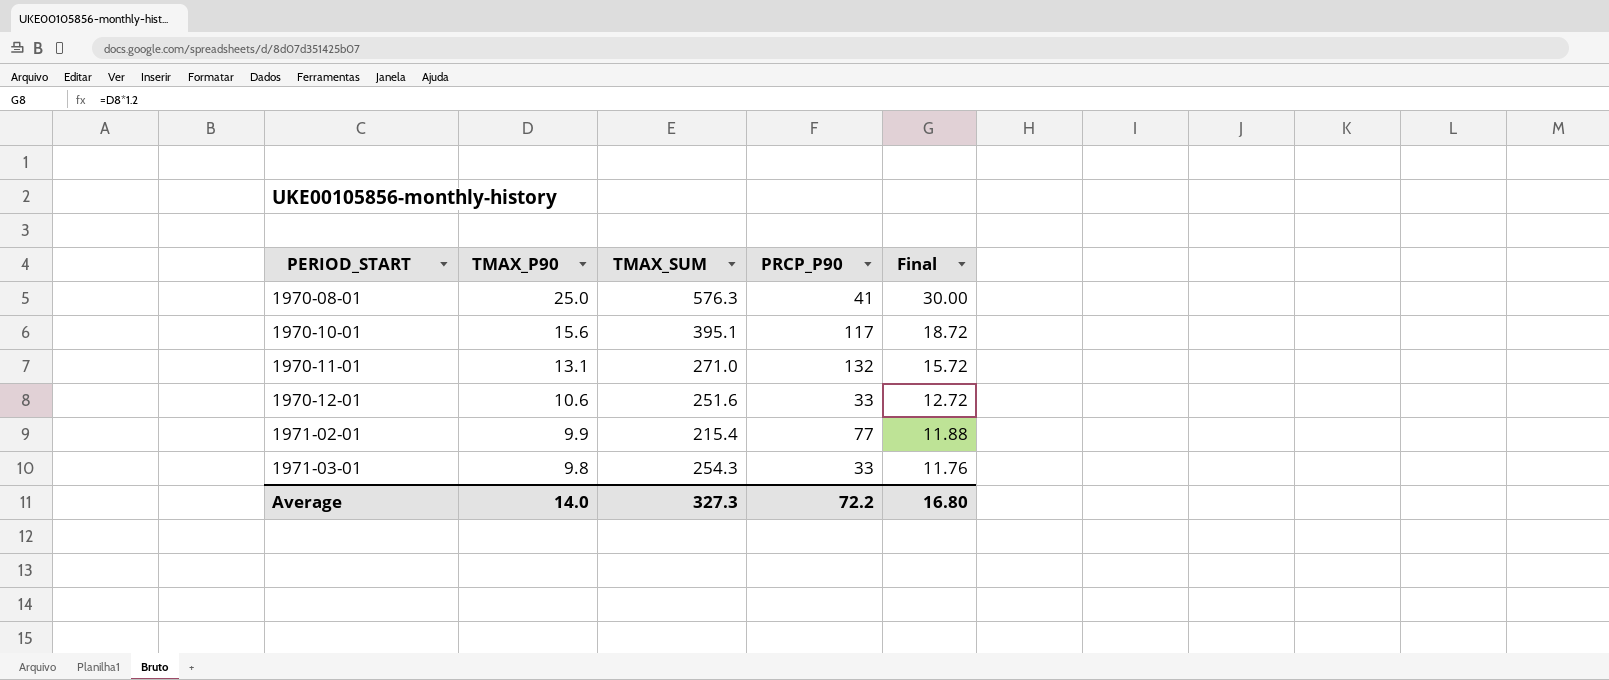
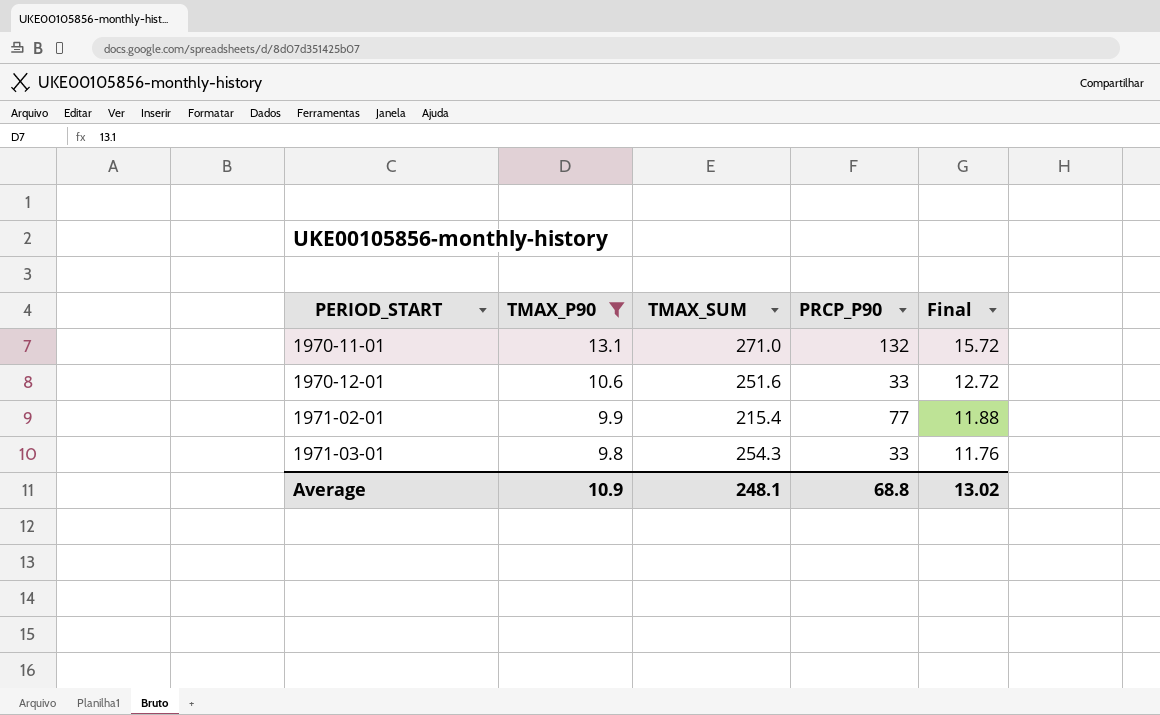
filter: none -> TMAX_P90 <= 13.1
Average | TMAX_P90: 14.0 -> 10.9
Average | TMAX_SUM: 327.3 -> 248.1
Average | PRCP_P90: 72.2 -> 68.8
Average | Final: 16.80 -> 13.02

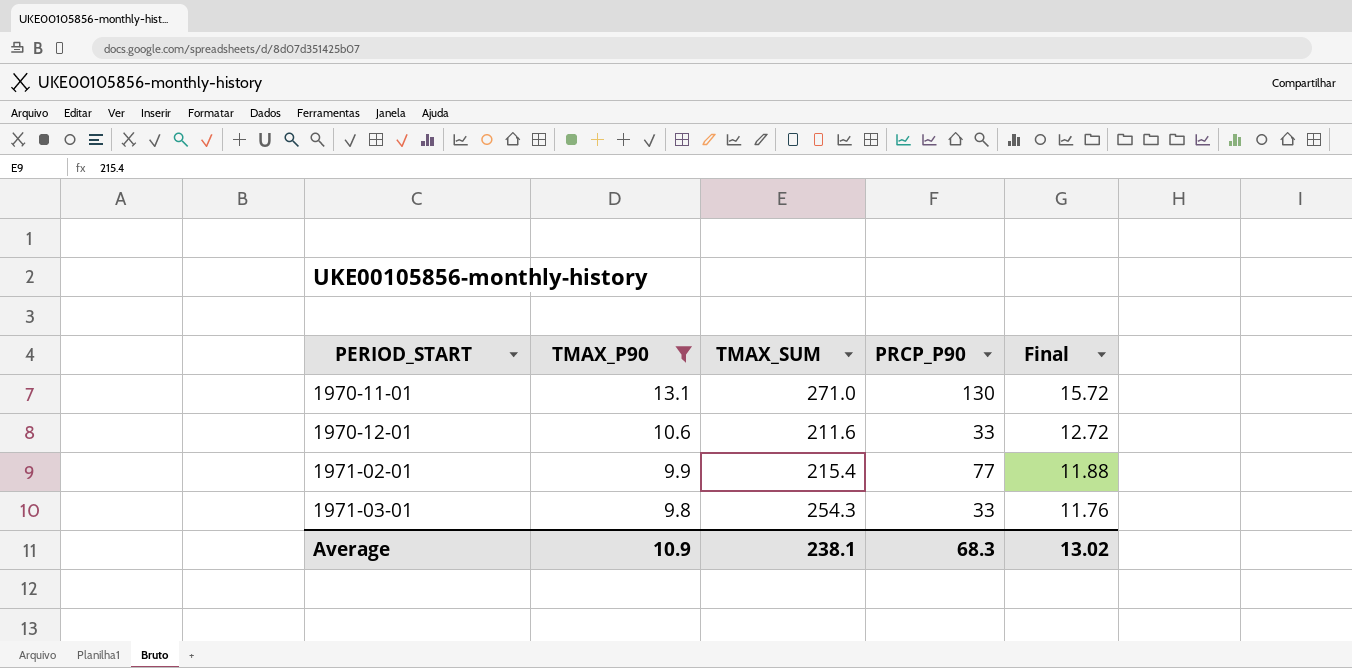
1970-11-01 | PRCP_P90: 132 -> 130
1970-12-01 | TMAX_SUM: 251.6 -> 211.6
Average | TMAX_SUM: 248.1 -> 238.1
Average | PRCP_P90: 68.8 -> 68.3

